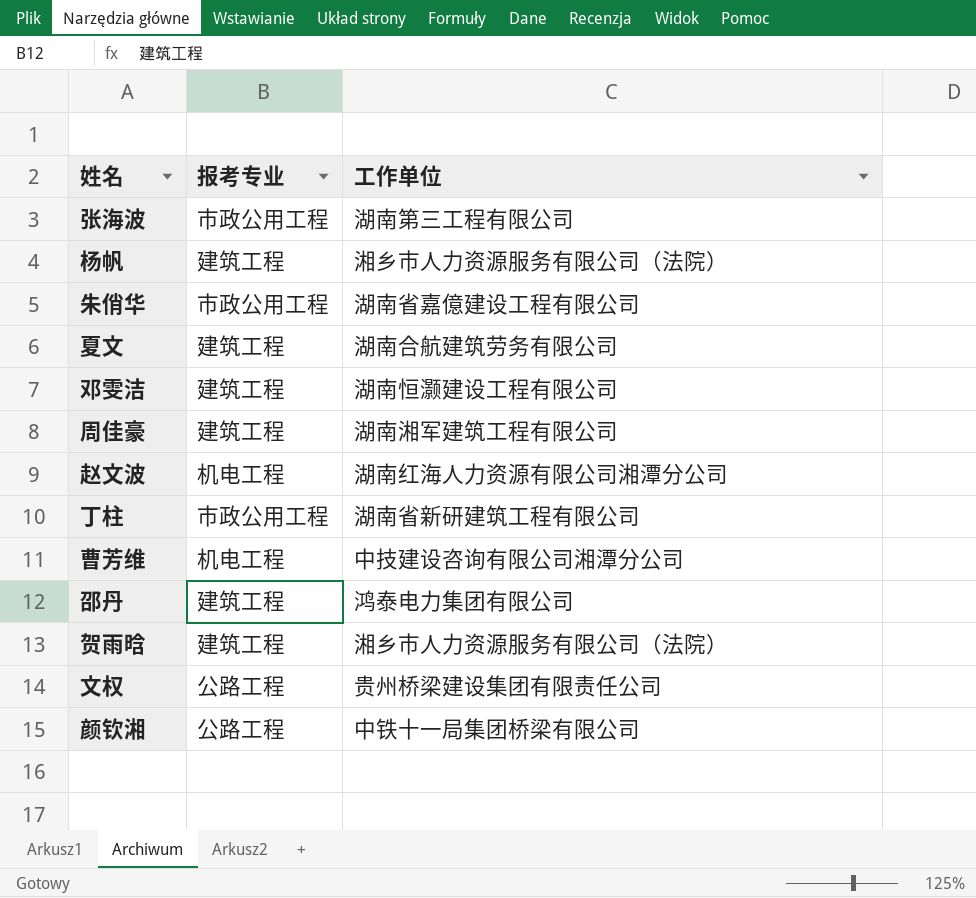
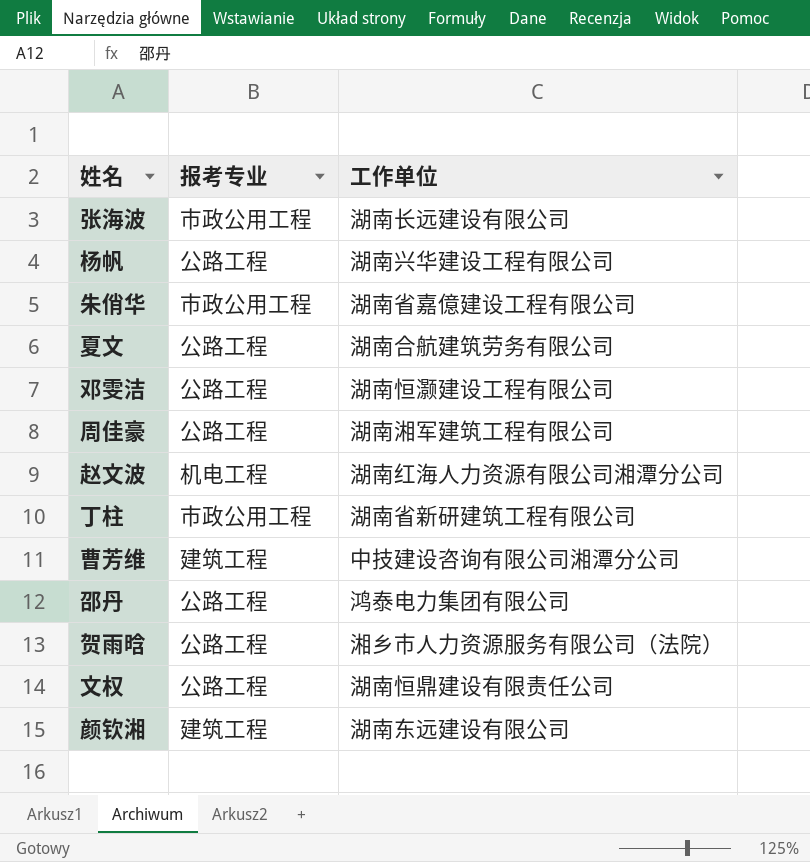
张海波 | 工作单位: 湖南第三工程有限公司 -> 湖南长远建设有限公司
杨帆 | 报考专业: 建筑工程 -> 公路工程
杨帆 | 工作单位: 湘乡市人力资源服务有限公司（法院） -> 湖南兴华建设工程有限公司
夏文 | 报考专业: 建筑工程 -> 公路工程
邓雯洁 | 报考专业: 建筑工程 -> 公路工程
周佳豪 | 报考专业: 建筑工程 -> 公路工程
曹芳维 | 报考专业: 机电工程 -> 建筑工程
邵丹 | 报考专业: 建筑工程 -> 公路工程
贺雨晗 | 报考专业: 建筑工程 -> 公路工程
文权 | 工作单位: 贵州桥梁建设集团有限责任公司 -> 湖南恒鼎建设有限责任公司
颜钦湘 | 报考专业: 公路工程 -> 建筑工程
颜钦湘 | 工作单位: 中铁十一局集团桥梁有限公司 -> 湖南东远建设有限公司

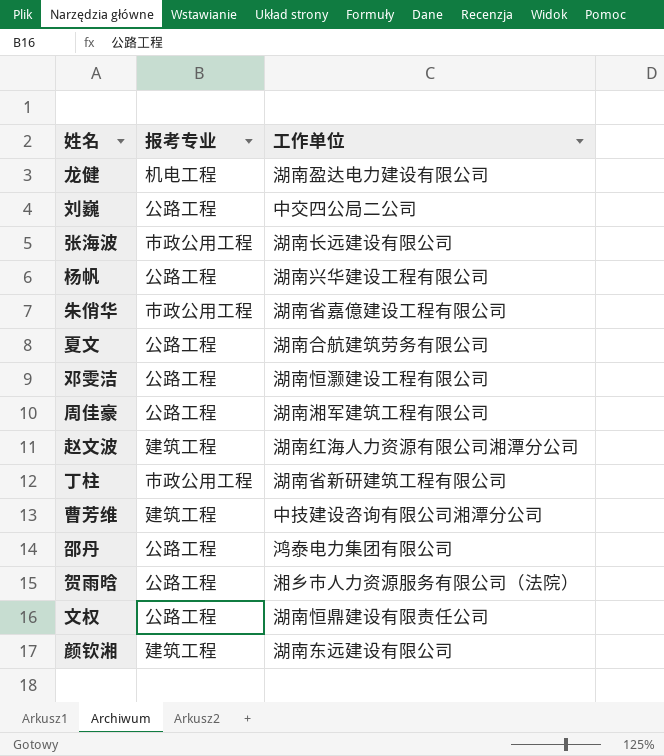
row 龙健: none -> 机电工程 | 湖南盈达电力建设有限公司
row 刘巍: none -> 公路工程 | 中交四公局二公司
赵文波 | 报考专业: 机电工程 -> 建筑工程

